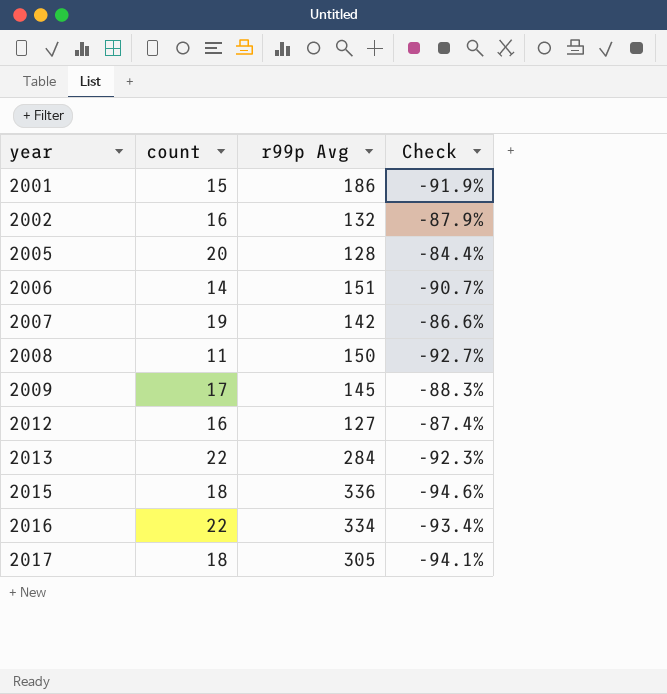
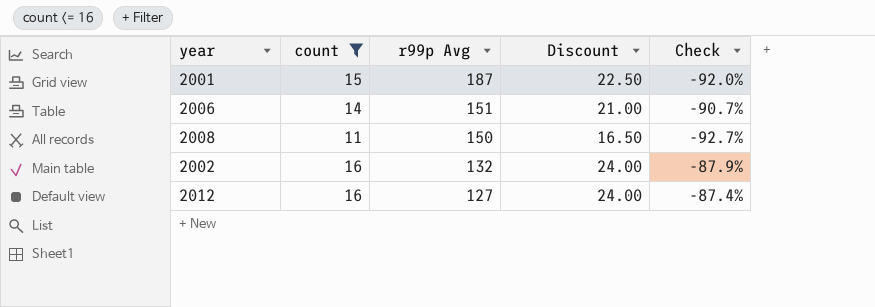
filter: none -> count <= 16
row order: year ascending -> r99p Avg descending
column Discount | formula: none -> [count] * 1.5
2001 | r99p Avg: 186 -> 187
2001 | Check: -91.9% -> -92.0%

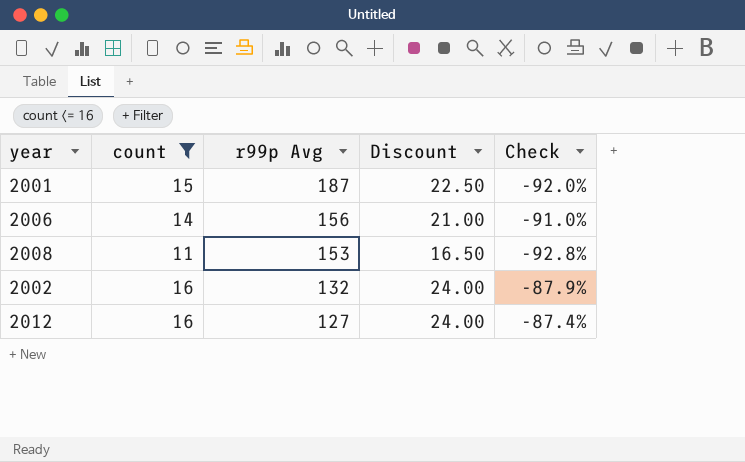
2006 | r99p Avg: 151 -> 156
2006 | Check: -90.7% -> -91.0%
2008 | r99p Avg: 150 -> 153
2008 | Check: -92.7% -> -92.8%

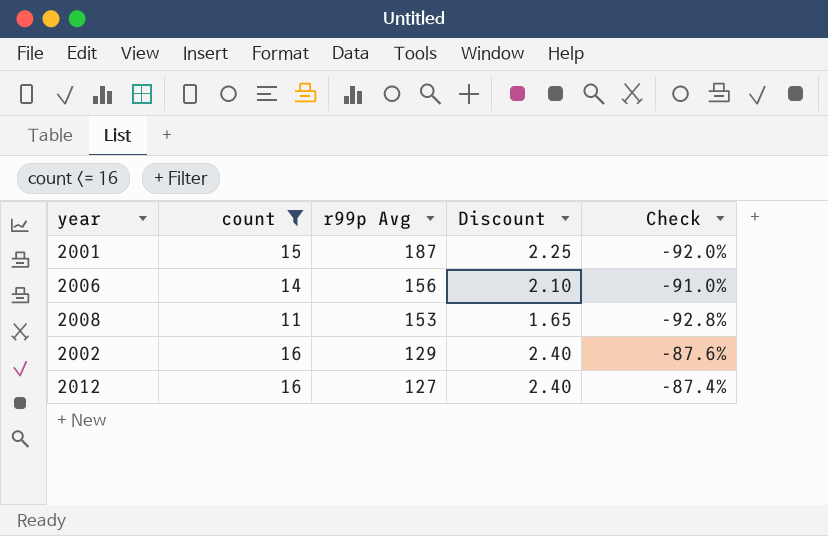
column Discount | formula: [count] * 1.5 -> [count] * 0.15
2002 | r99p Avg: 132 -> 129
2002 | Check: -87.9% -> -87.6%

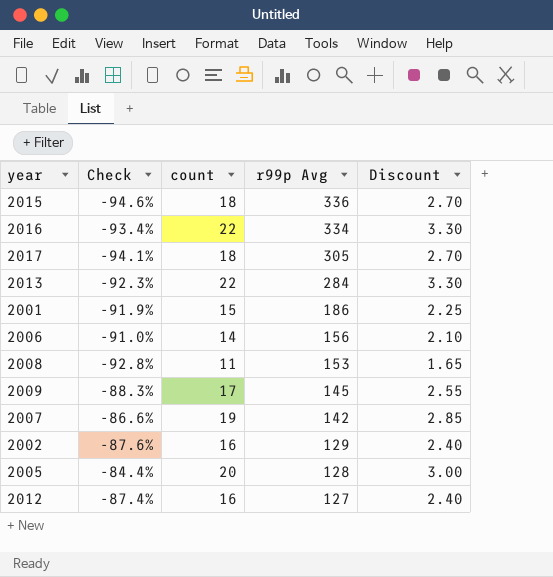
filter: count <= 16 -> none
column Check | position: 5 -> 2
2001 | Check: -92.0% -> -91.9%
2001 | r99p Avg: 187 -> 186

